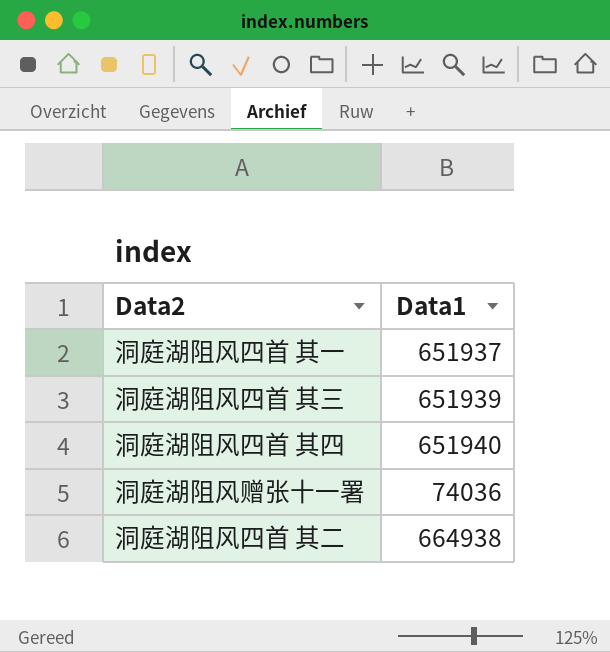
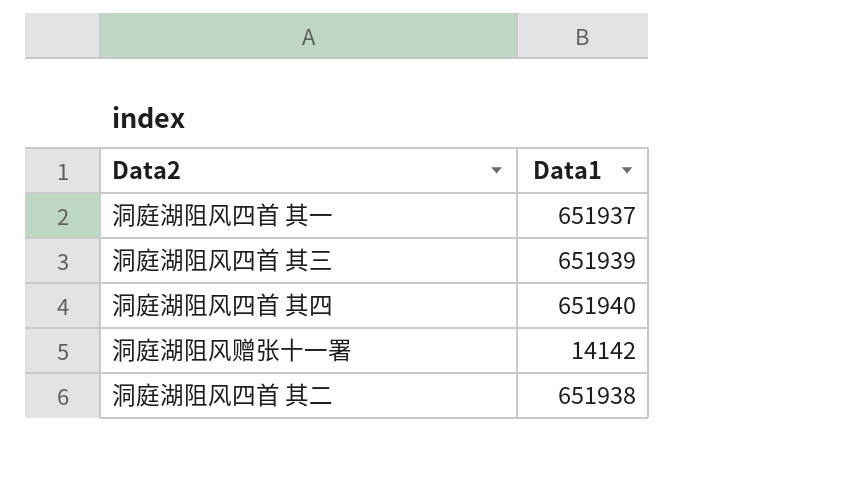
洞庭湖阻风赠张十一署 | Data1: 74036 -> 14142
洞庭湖阻风四首 其二 | Data1: 664938 -> 651938

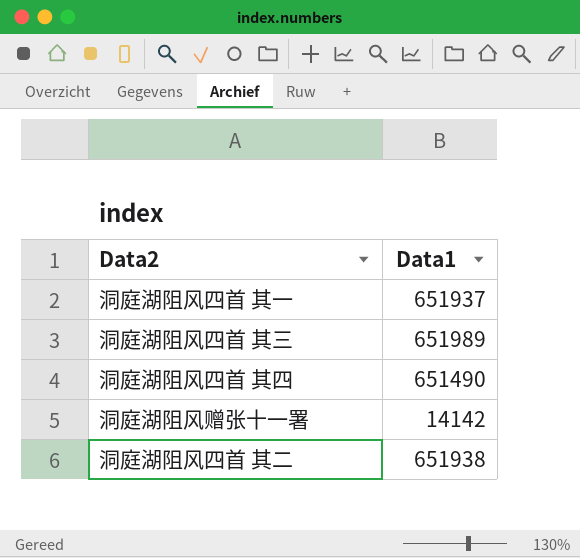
洞庭湖阻风四首 其三 | Data1: 651939 -> 651989
洞庭湖阻风四首 其四 | Data1: 651940 -> 651490

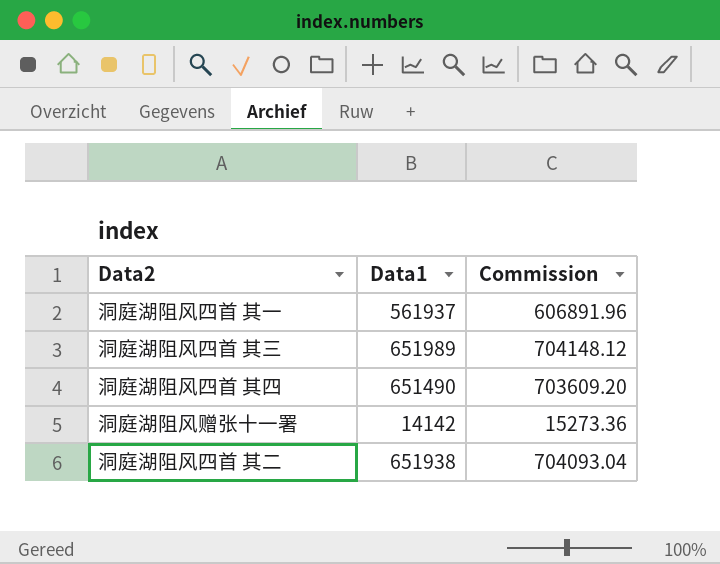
column Commission | formula: none -> [Data1] * 1.08
洞庭湖阻风四首 其一 | Data1: 651937 -> 561937

